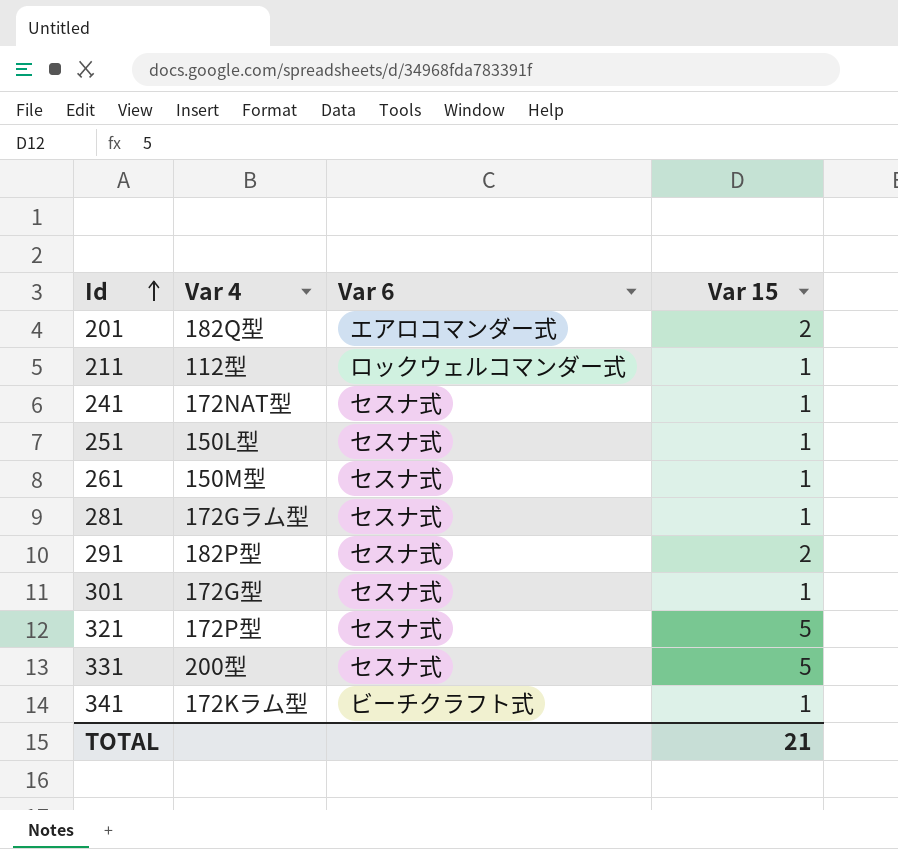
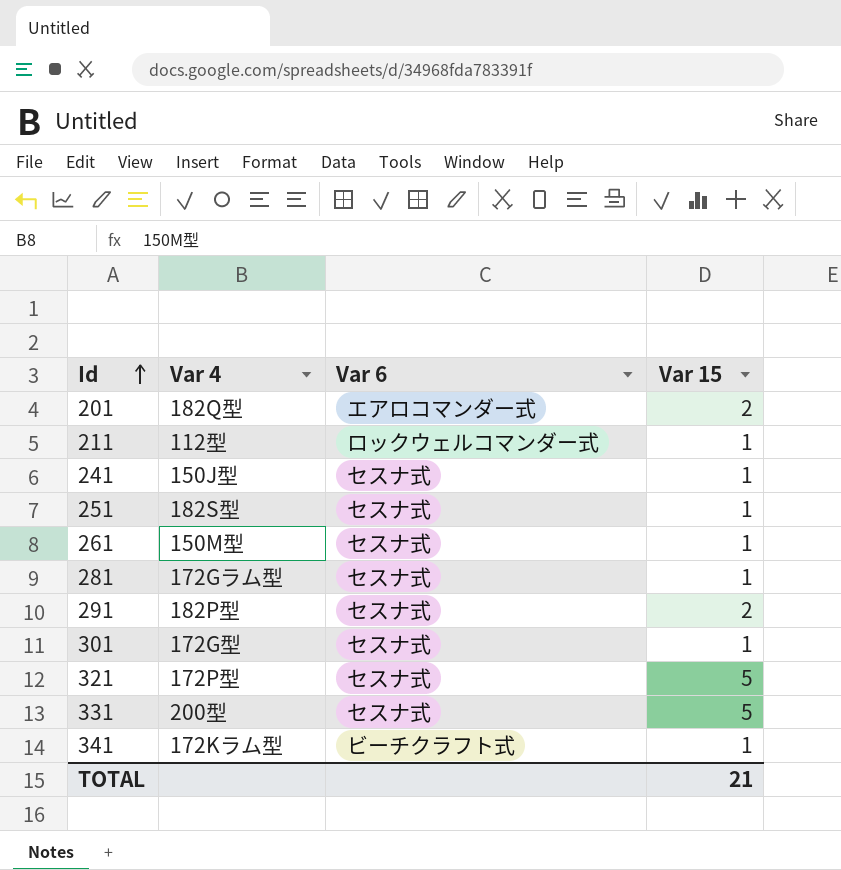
241 | Var 4: 172NAT型 -> 150J型
251 | Var 4: 150L型 -> 182S型

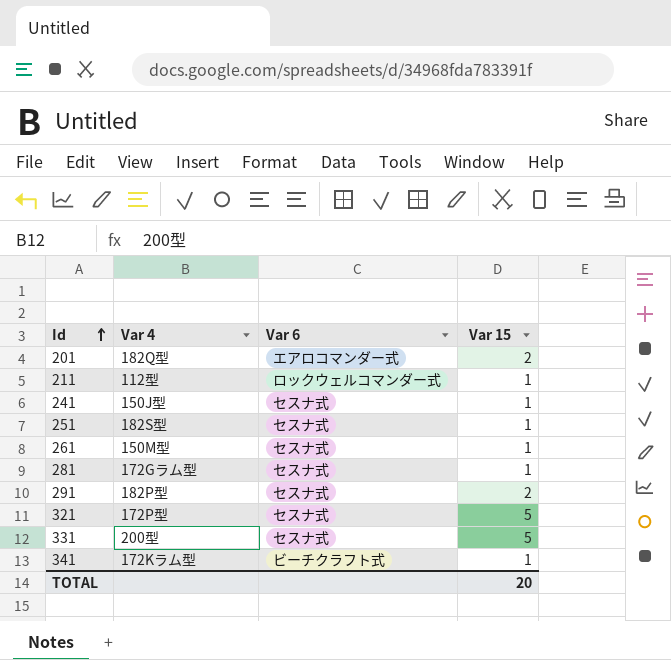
row 301: 172G型 | セスナ式 | 1 -> none
TOTAL | Var 15: 21 -> 20

